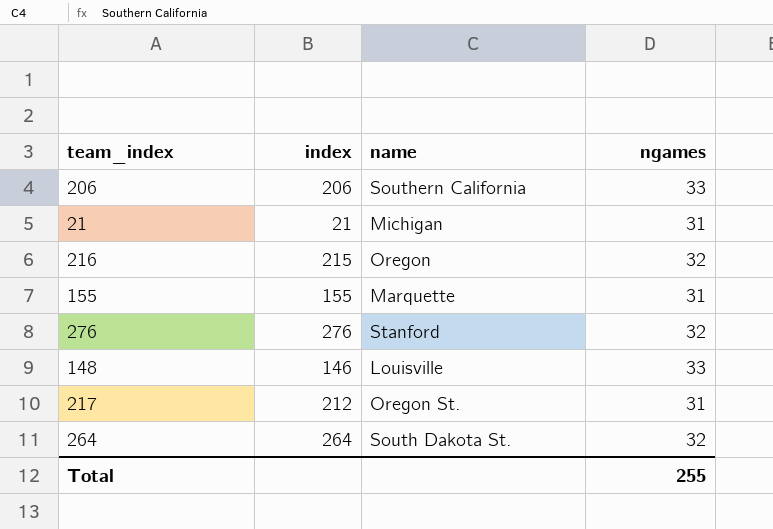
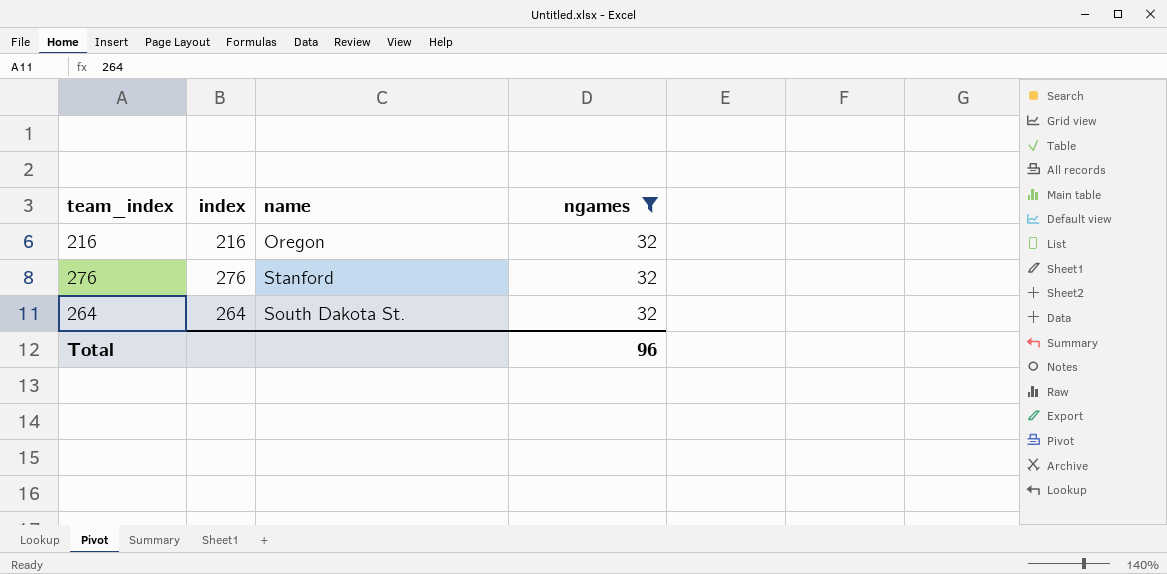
filter: none -> ngames = 32
216 | index: 215 -> 216
Total | ngames: 255 -> 96

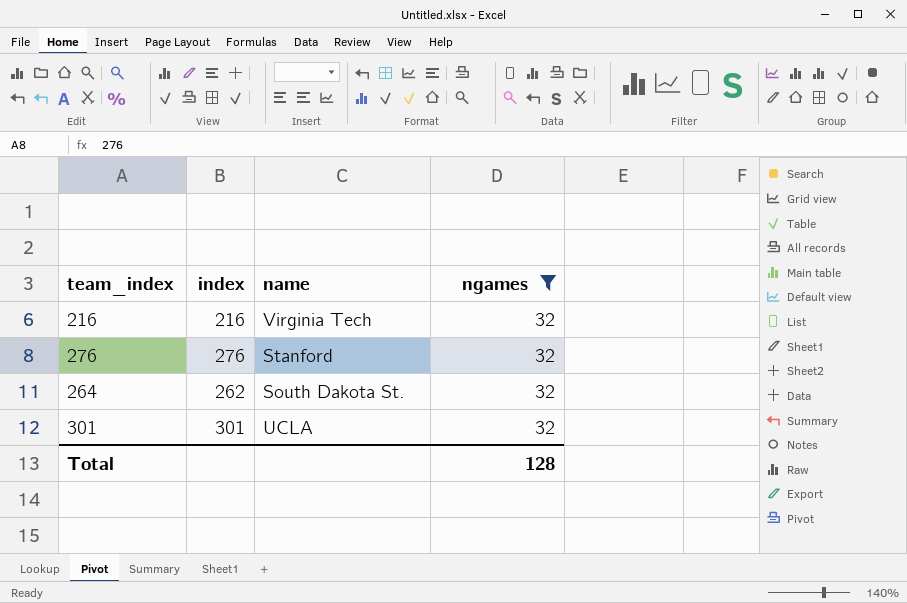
216 | name: Oregon -> Virginia Tech
264 | index: 264 -> 262
row 301: none -> 301 | UCLA | 32
Total | ngames: 96 -> 128

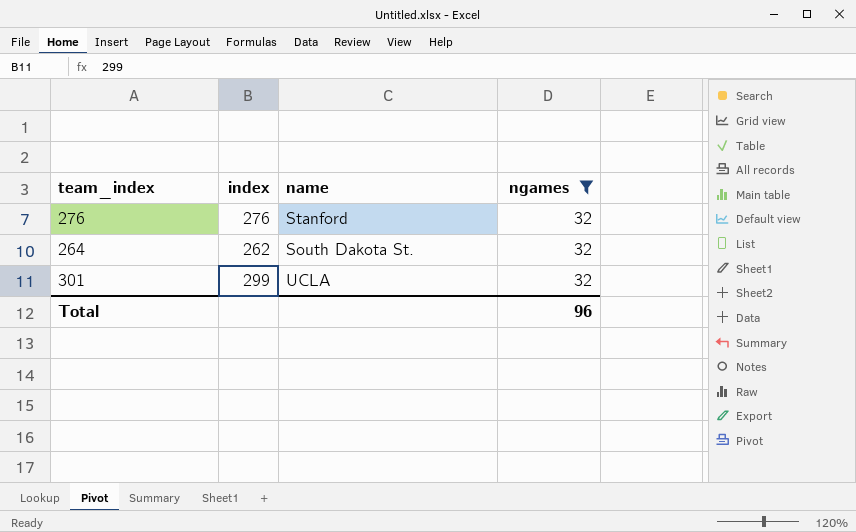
row 216: 216 | Virginia Tech | 32 -> none
301 | index: 301 -> 299
Total | ngames: 128 -> 96

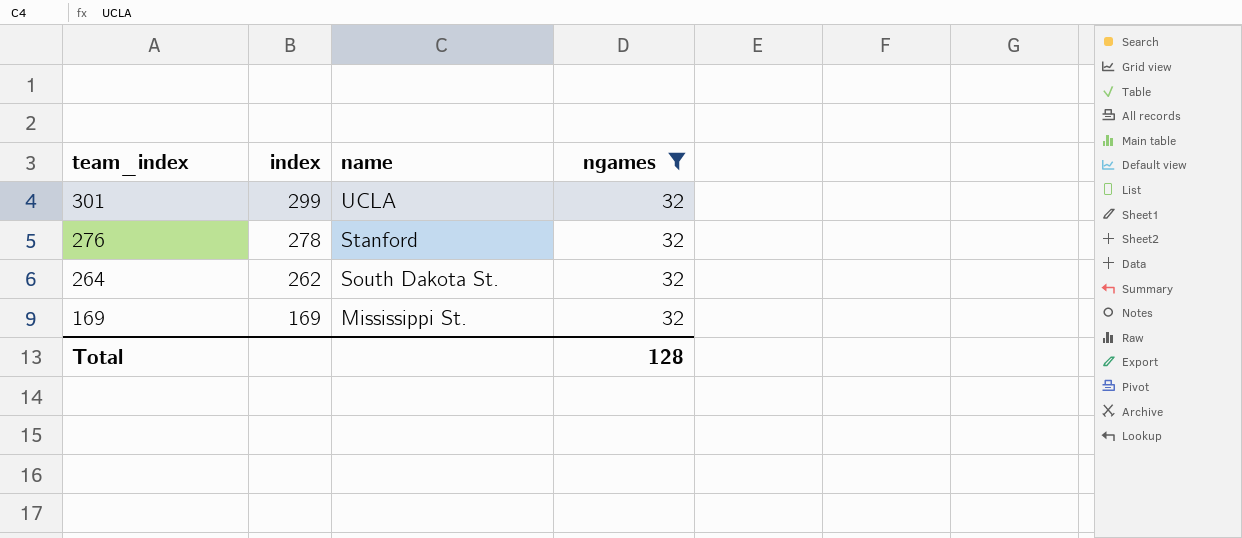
row order: none -> team_index descending
276 | index: 276 -> 278
row 169: none -> 169 | Mississippi St. | 32
Total | ngames: 96 -> 128

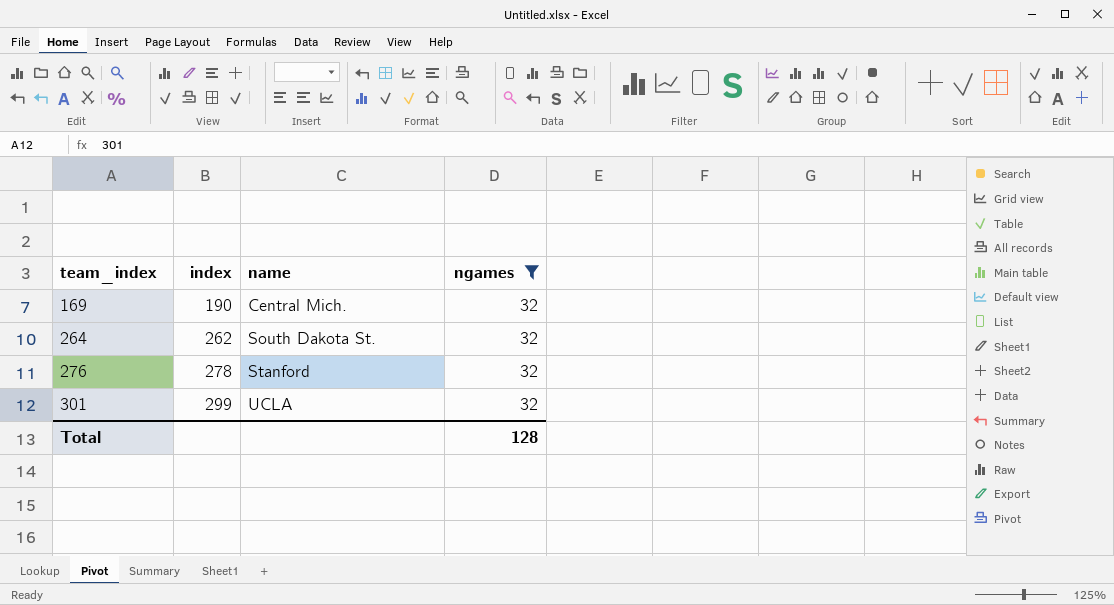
row order: team_index descending -> team_index ascending
169 | index: 169 -> 190
169 | name: Mississippi St. -> Central Mich.

